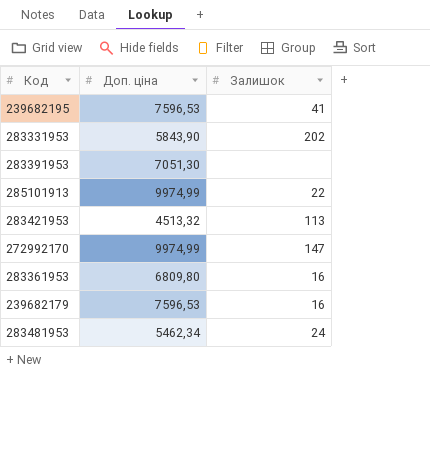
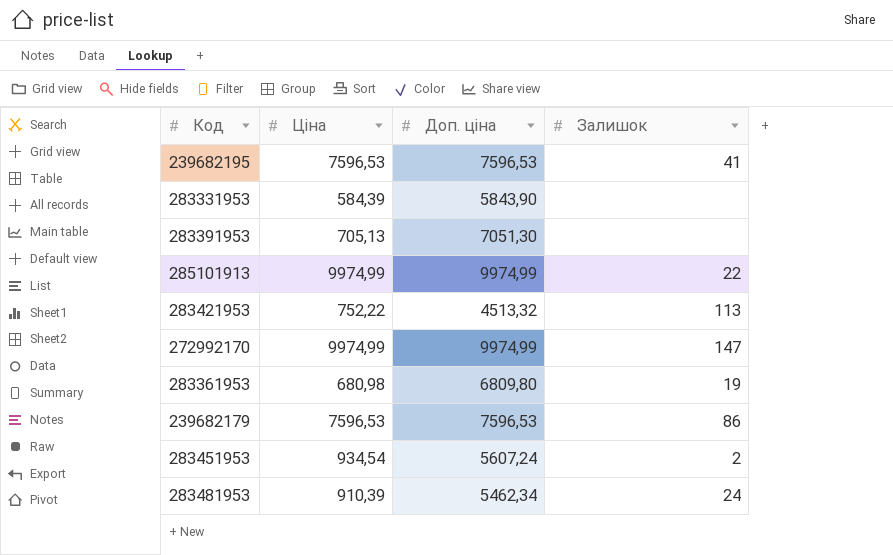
column Ціна | position: none -> 2
283331953 | Залишок: 202 -> none
283361953 | Залишок: 16 -> 19
239682179 | Залишок: 16 -> 86
row 283451953: none -> 934,54 | 5607,24 | 2

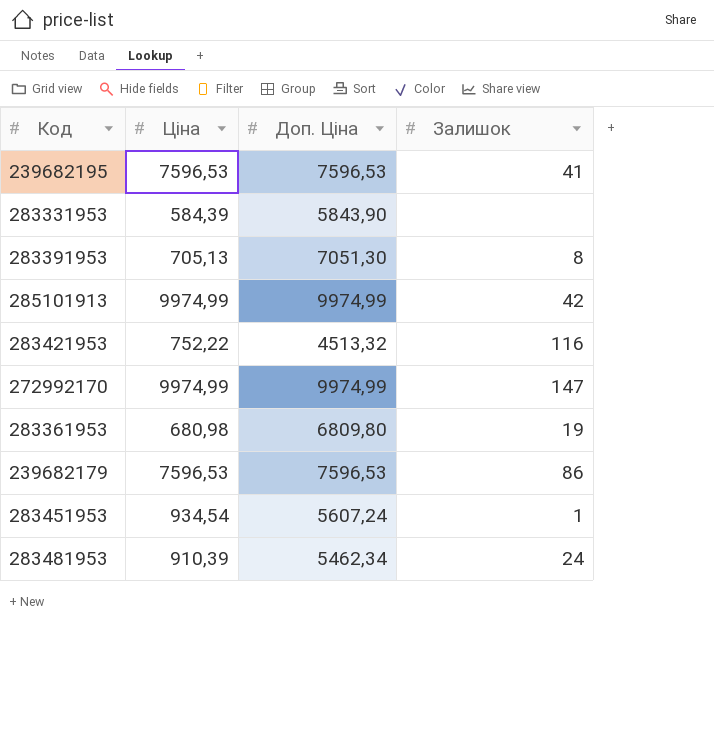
column name: Доп. ціна -> Доп. Ціна
283391953 | Залишок: none -> 8
285101913 | Залишок: 22 -> 42
283421953 | Залишок: 113 -> 116
283451953 | Залишок: 2 -> 1

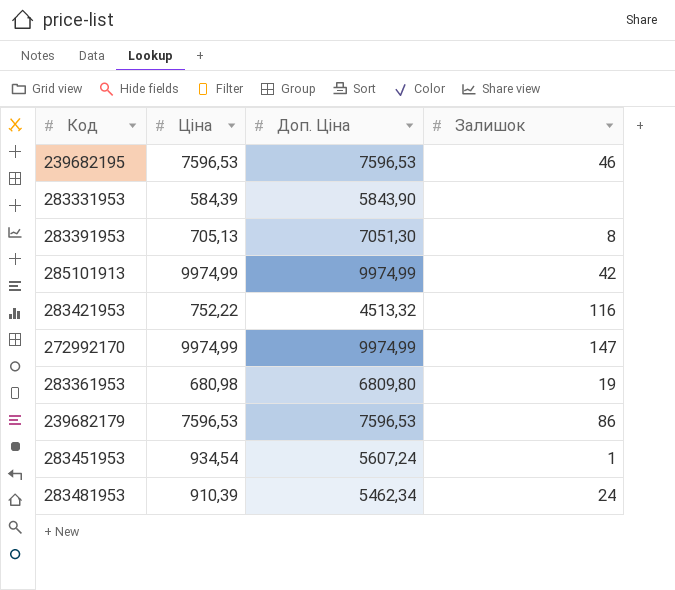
239682195 | Залишок: 41 -> 46

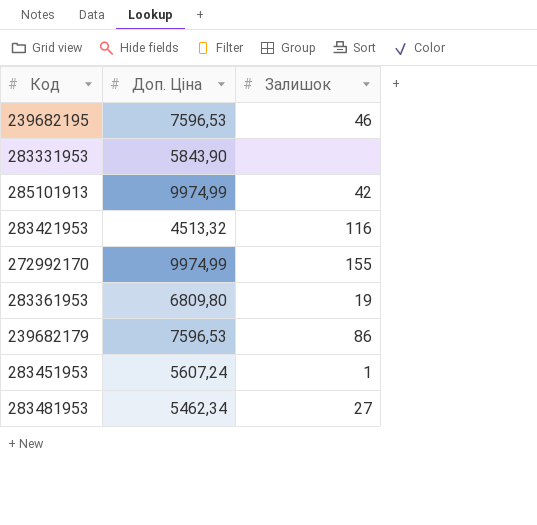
column Ціна | position: 2 -> none
row 283391953: 705,13 | 7051,30 | 8 -> none
272992170 | Залишок: 147 -> 155
283481953 | Залишок: 24 -> 27

